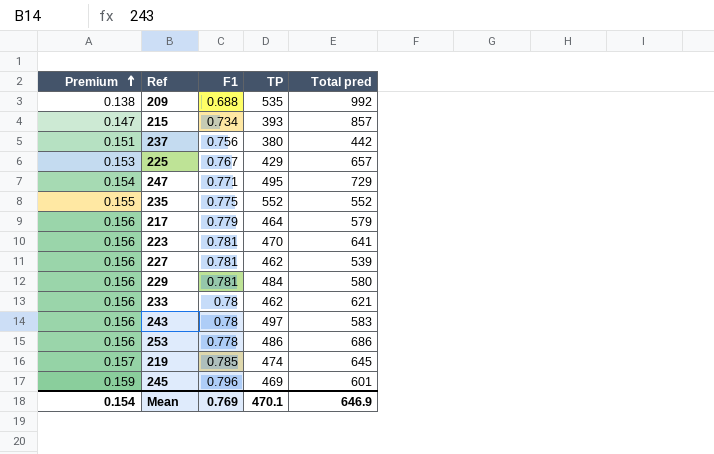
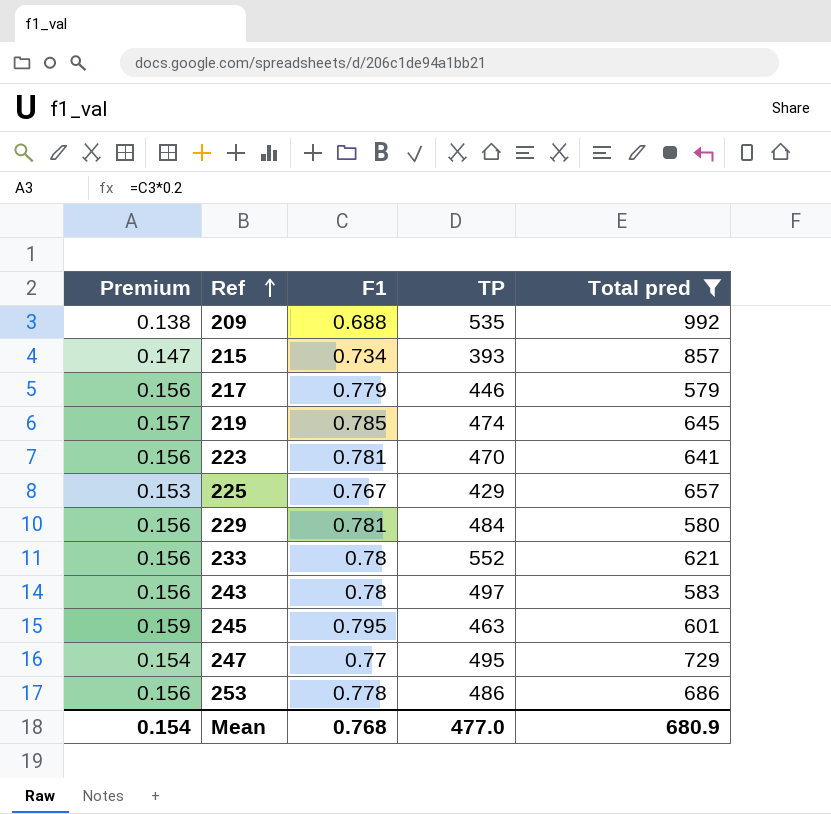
filter: none -> Total pred >= 579
row order: Premium ascending -> Ref ascending
217 | TP: 464 -> 446
233 | TP: 462 -> 552
245 | F1: 0.796 -> 0.795
245 | TP: 469 -> 463
247 | F1: 0.771 -> 0.77
Mean | F1: 0.769 -> 0.768
Mean | TP: 470.1 -> 477.0
Mean | Total pred: 646.9 -> 680.9

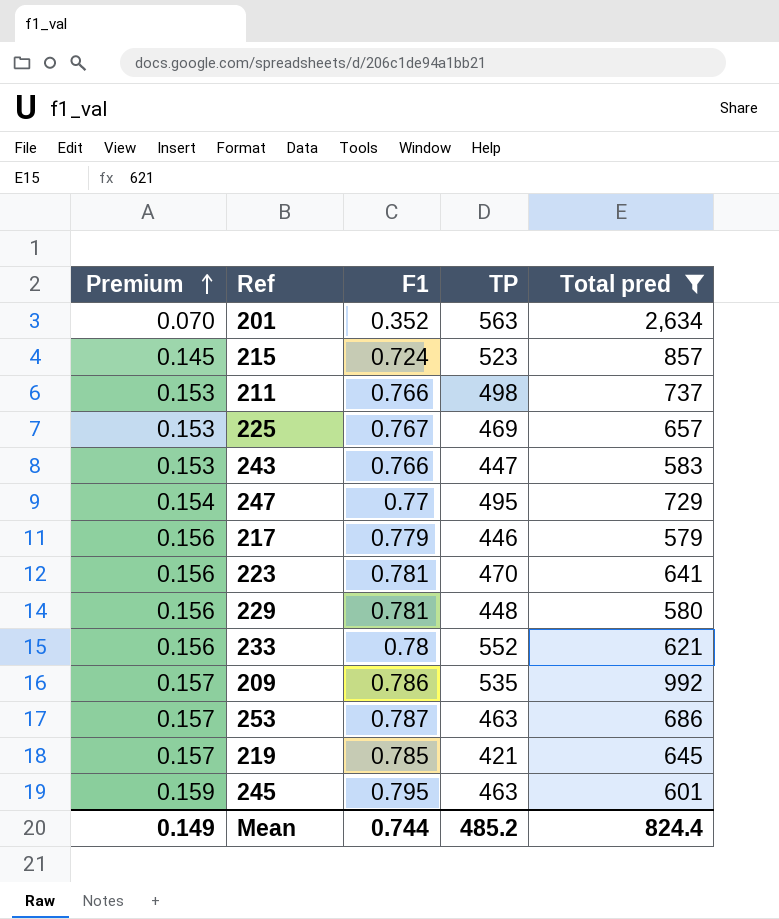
row order: Ref ascending -> Premium ascending
row 201: none -> 0.070 | 0.352 | 563 | 2,634
215 | Premium: 0.147 -> 0.145
215 | F1: 0.734 -> 0.724
215 | TP: 393 -> 523
row 211: none -> 0.153 | 0.766 | 498 | 737
225 | TP: 429 -> 469
243 | Premium: 0.156 -> 0.153
243 | F1: 0.78 -> 0.766
243 | TP: 497 -> 447
229 | TP: 484 -> 448
209 | Premium: 0.138 -> 0.157
209 | F1: 0.688 -> 0.786
253 | Premium: 0.156 -> 0.157
253 | F1: 0.778 -> 0.787
253 | TP: 486 -> 463
219 | TP: 474 -> 421
Mean | Premium: 0.154 -> 0.149
Mean | F1: 0.768 -> 0.744
Mean | TP: 477.0 -> 485.2
Mean | Total pred: 680.9 -> 824.4

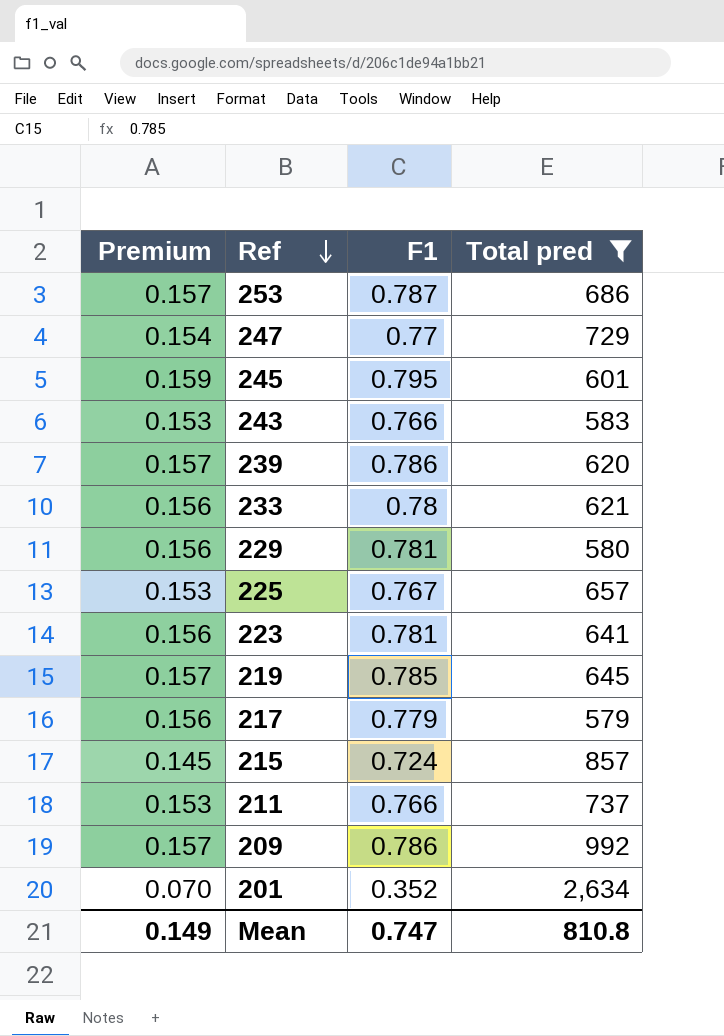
row order: Premium ascending -> Ref descending
column TP | position: 4 -> none
row 239: none -> 0.157 | 0.786 | 620
Mean | F1: 0.744 -> 0.747
Mean | Total pred: 824.4 -> 810.8

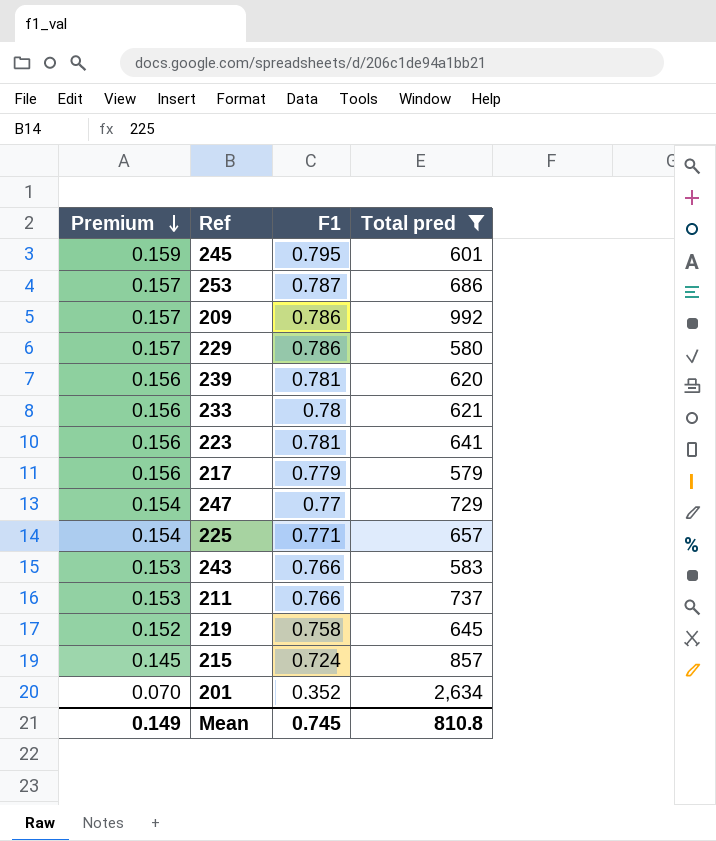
row order: Ref descending -> Premium descending
229 | Premium: 0.156 -> 0.157
229 | F1: 0.781 -> 0.786
239 | Premium: 0.157 -> 0.156
239 | F1: 0.786 -> 0.781
225 | Premium: 0.153 -> 0.154
225 | F1: 0.767 -> 0.771
219 | Premium: 0.157 -> 0.152
219 | F1: 0.785 -> 0.758
Mean | F1: 0.747 -> 0.745

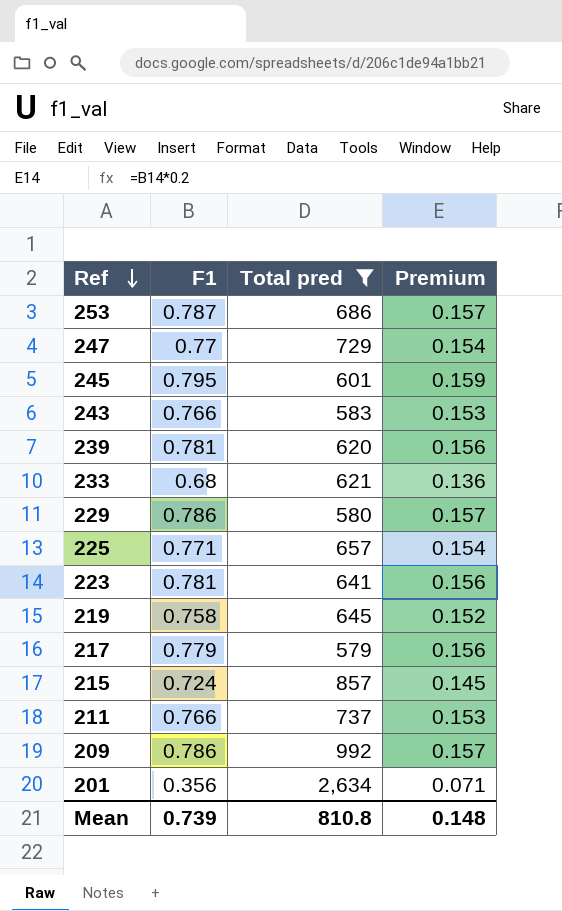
row order: Premium descending -> Ref descending
column Premium | position: 1 -> 4
233 | F1: 0.78 -> 0.68
233 | Premium: 0.156 -> 0.136
201 | F1: 0.352 -> 0.356
201 | Premium: 0.070 -> 0.071
Mean | F1: 0.745 -> 0.739
Mean | Premium: 0.149 -> 0.148

